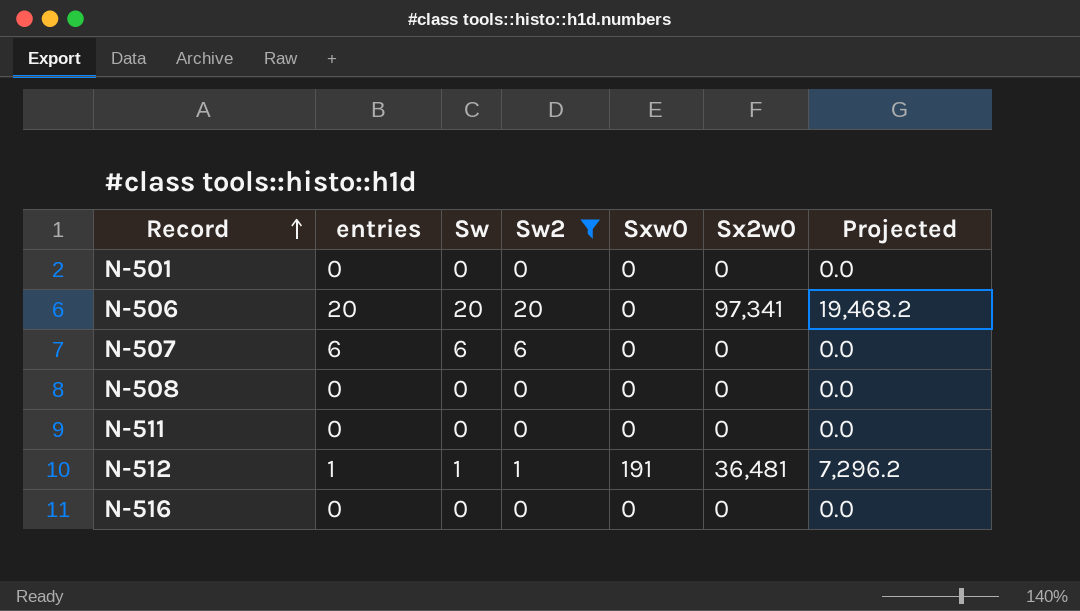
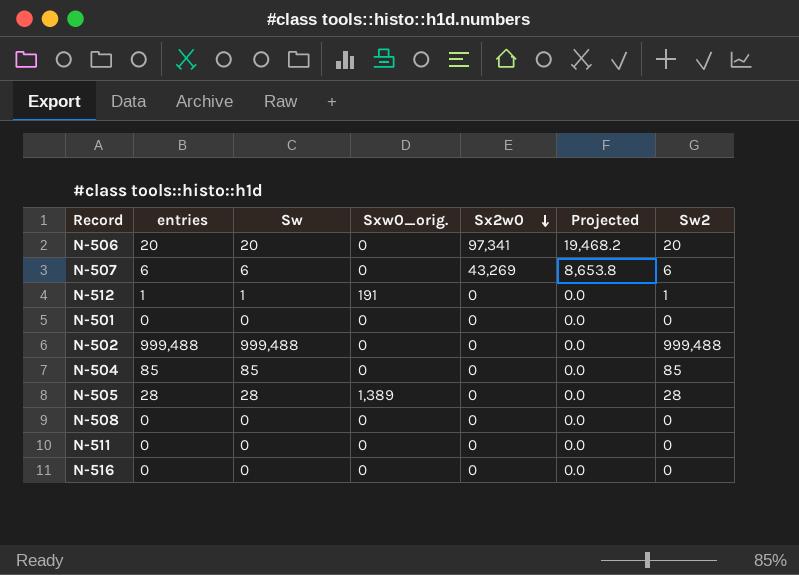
filter: Sw2 <= 20 -> none
row order: Record ascending -> Sx2w0 descending
column name: Sxw0 -> Sxw0_orig.
column Sw2 | position: 4 -> 7
N-507 | Sx2w0: 0 -> 43,269
N-507 | Projected: 0.0 -> 8,653.8
N-512 | Sx2w0: 36,481 -> 0
N-512 | Projected: 7,296.2 -> 0.0

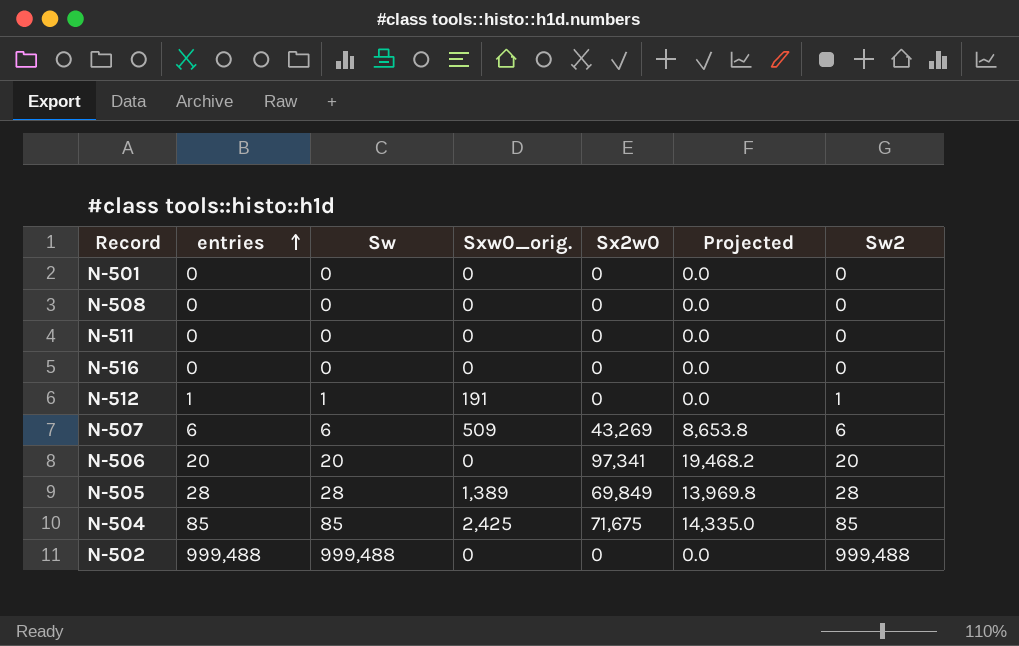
row order: Sx2w0 descending -> entries ascending
N-507 | Sxw0_orig.: 0 -> 509
N-505 | Sx2w0: 0 -> 69,849
N-505 | Projected: 0.0 -> 13,969.8
N-504 | Sxw0_orig.: 0 -> 2,425
N-504 | Sx2w0: 0 -> 71,675
N-504 | Projected: 0.0 -> 14,335.0

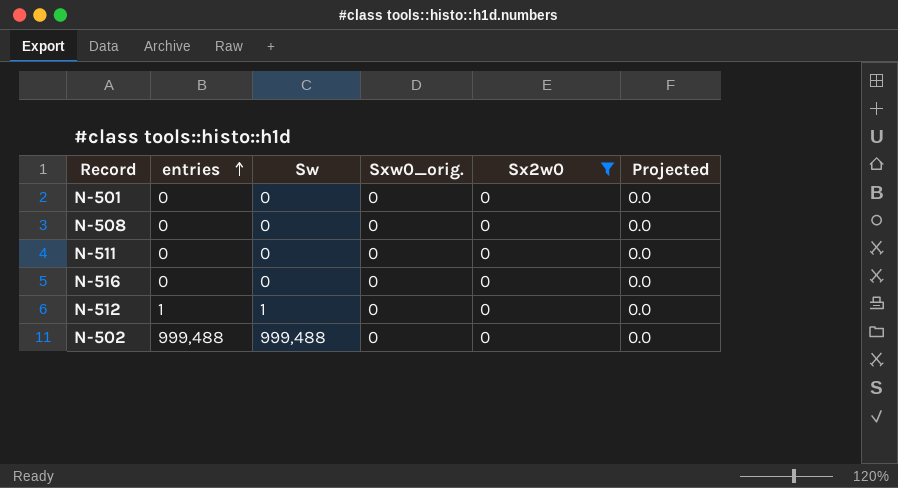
filter: none -> Sx2w0 = 0
column Sw2 | position: 7 -> none
N-512 | Sxw0_orig.: 191 -> 0

